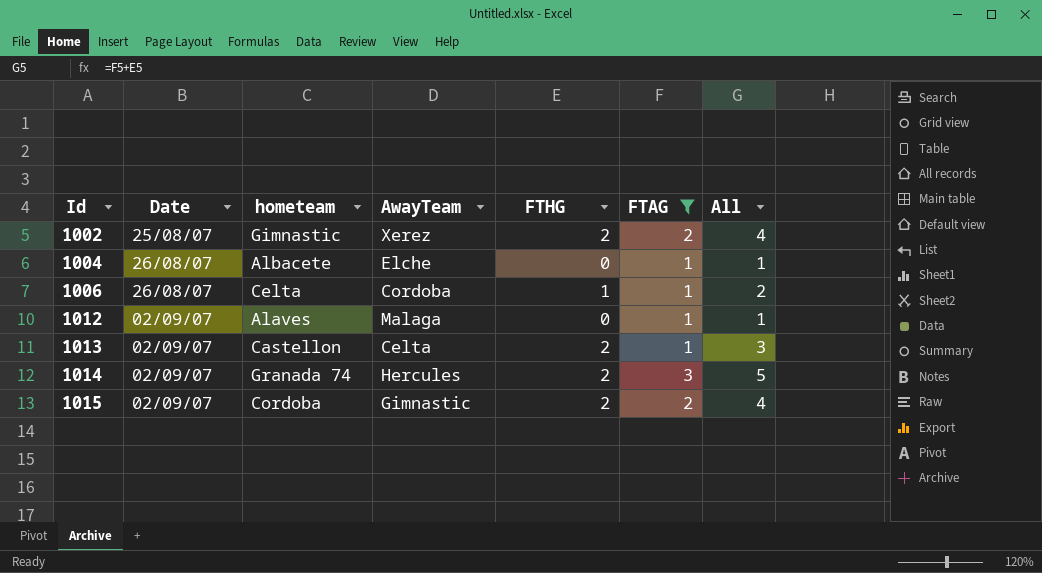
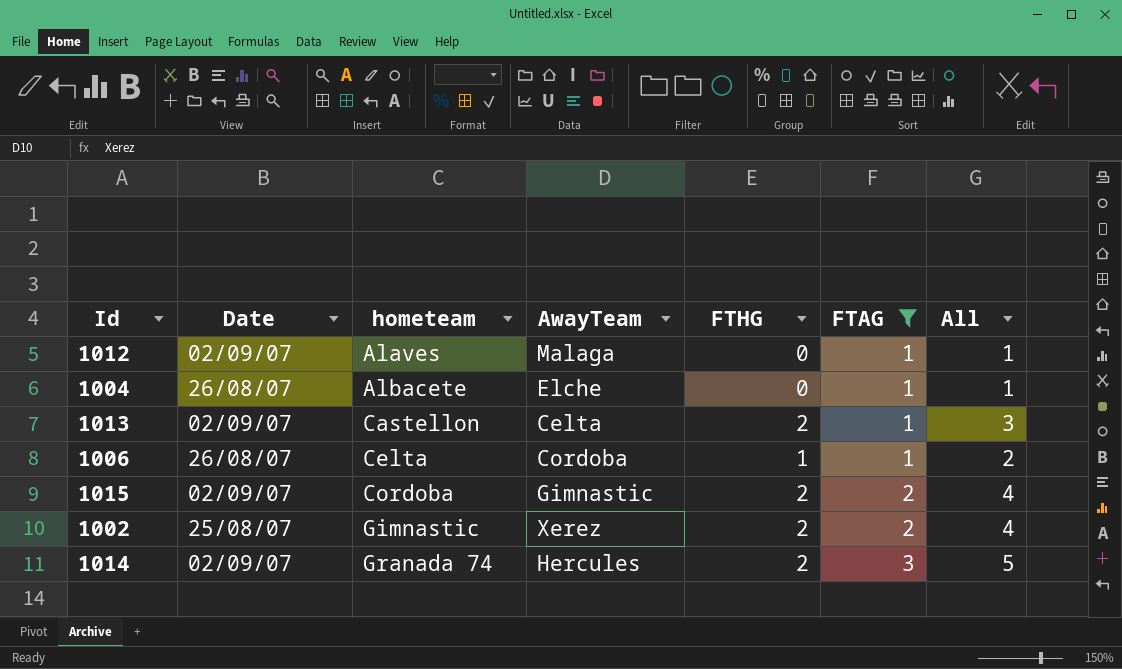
row order: Id ascending -> hometeam ascending

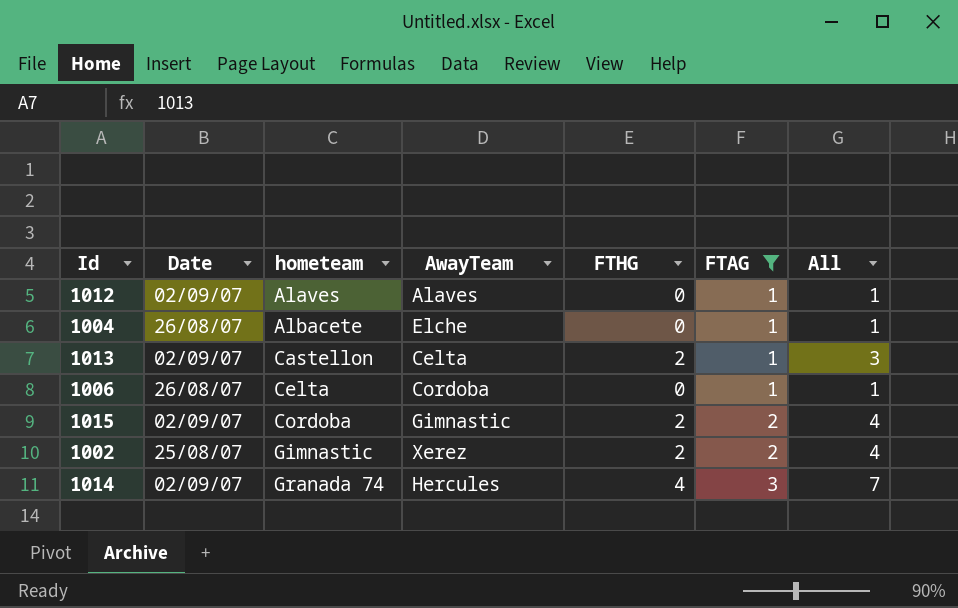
1012 | AwayTeam: Malaga -> Alaves
1006 | FTHG: 1 -> 0
1006 | All: 2 -> 1
1014 | FTHG: 2 -> 4
1014 | All: 5 -> 7

